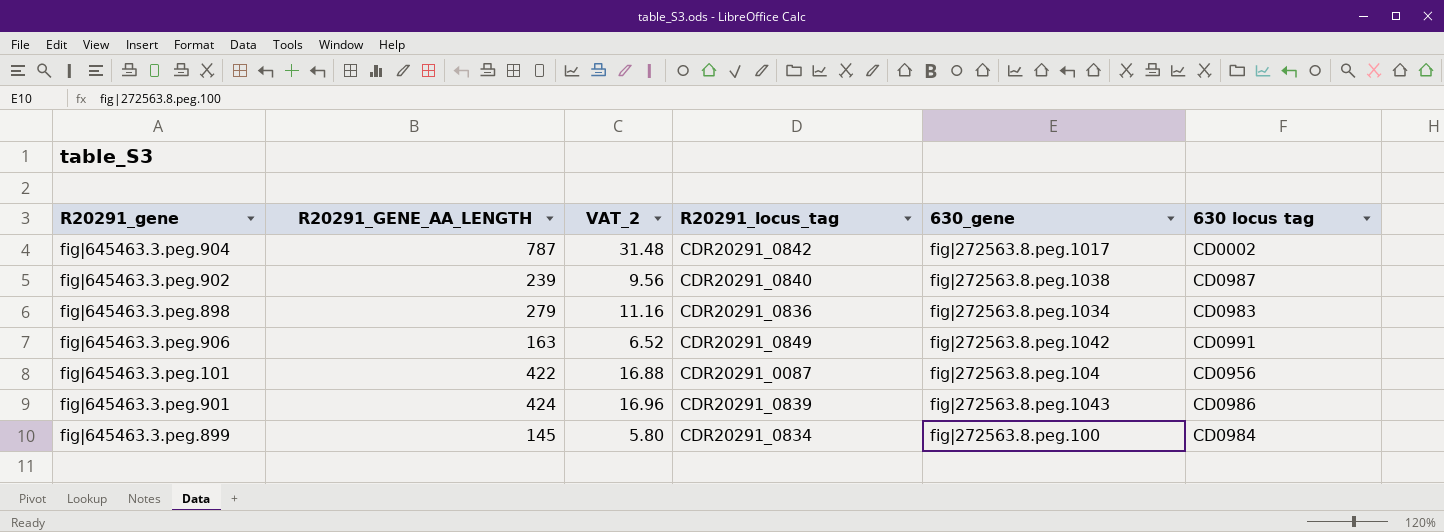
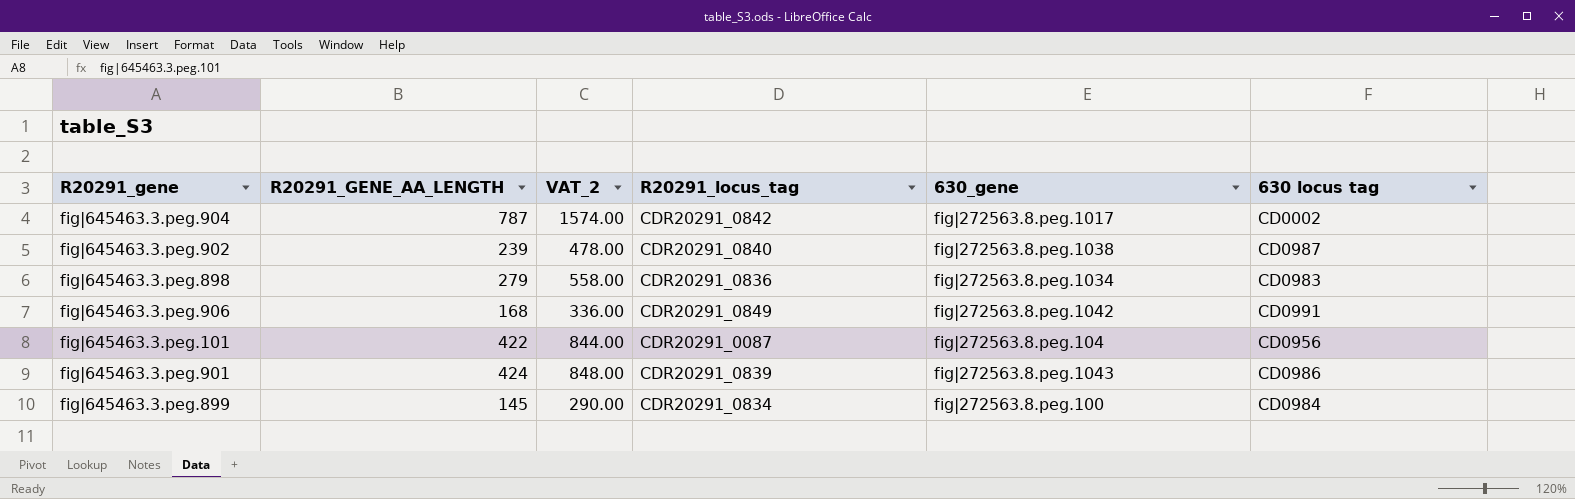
column VAT_2 | formula: [R20291_GENE_AA_LENGTH] * 0.04 -> [R20291_GENE_AA_LENGTH] * 2
fig|645463.3.peg.906 | R20291_GENE_AA_LENGTH: 163 -> 168

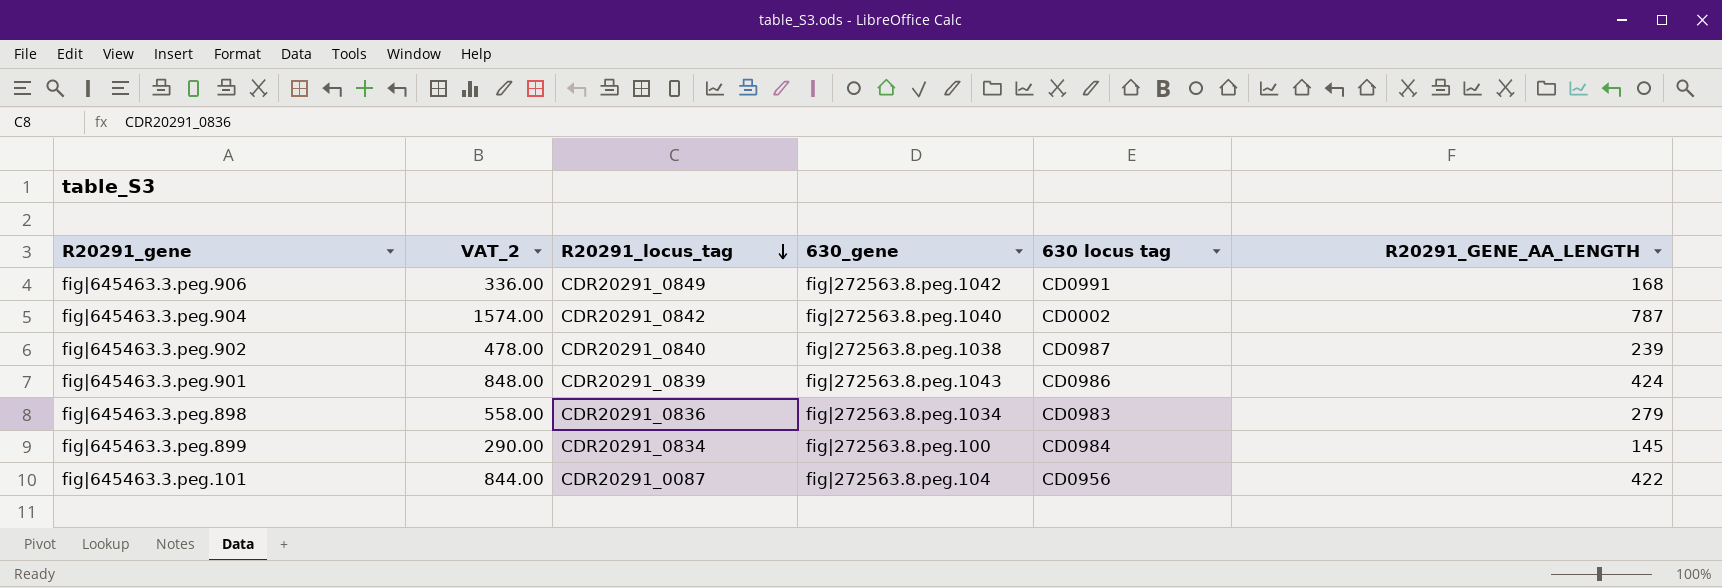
row order: none -> R20291_locus_tag descending
column R20291_GENE_AA_LENGTH | position: 2 -> 6
fig|645463.3.peg.904 | 630_gene: fig|272563.8.peg.1017 -> fig|272563.8.peg.1040

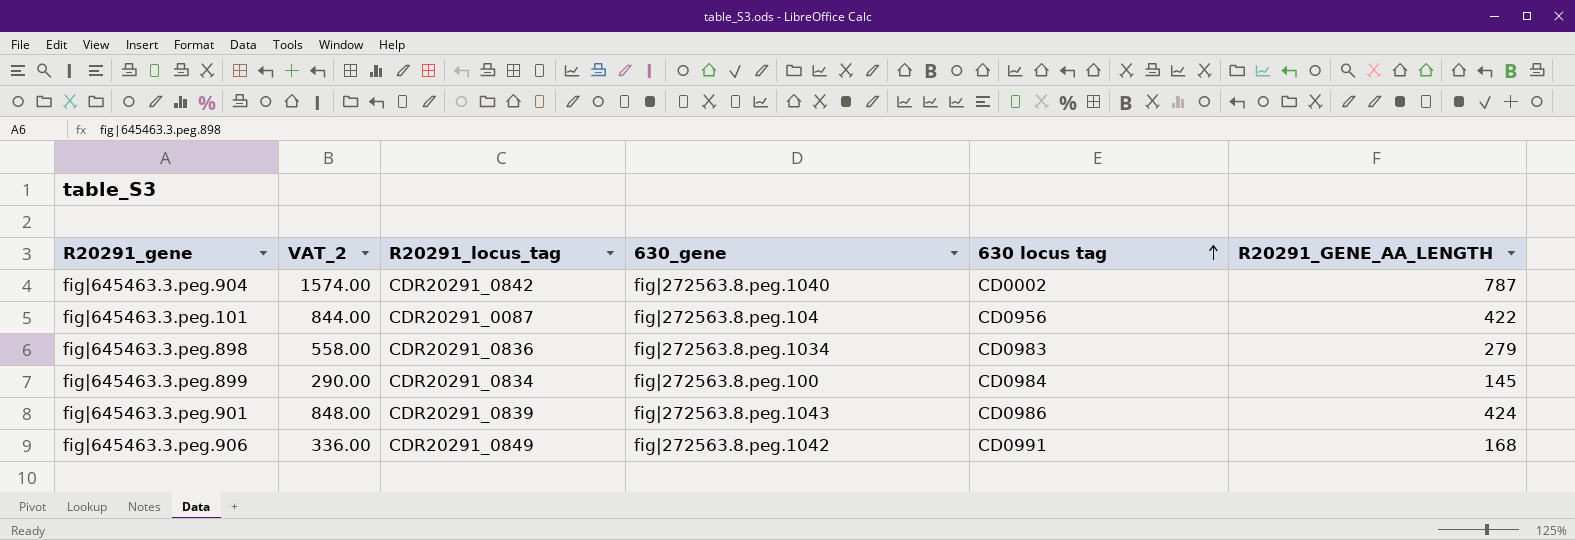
row order: R20291_locus_tag descending -> 630 locus tag ascending
row fig|645463.3.peg.902: 478.00 | CDR20291_0840 | fig|272563.8.peg.1038 | CD0987 | 239 -> none

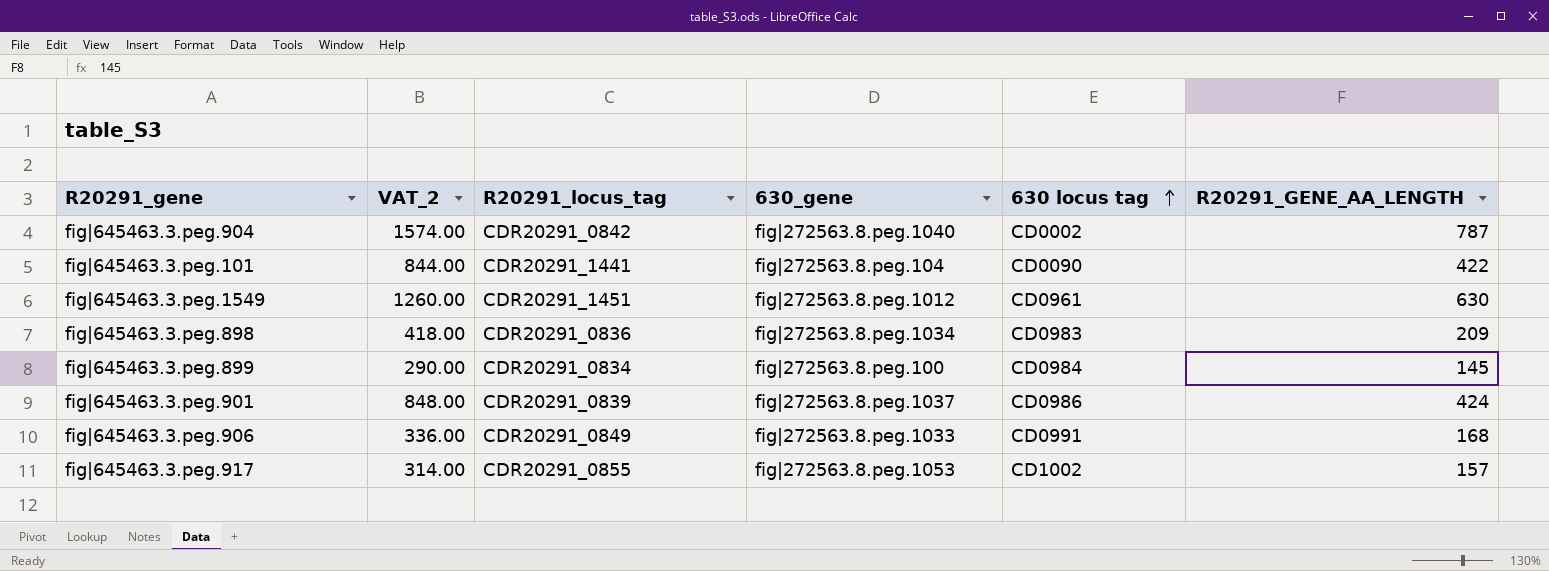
fig|645463.3.peg.101 | R20291_locus_tag: CDR20291_0087 -> CDR20291_1441
fig|645463.3.peg.101 | 630 locus tag: CD0956 -> CD0090
row fig|645463.3.peg.1549: none -> 1260.00 | CDR20291_1451 | fig|272563.8.peg.1012 | CD0961 | 630
fig|645463.3.peg.898 | VAT_2: 558.00 -> 418.00
fig|645463.3.peg.898 | R20291_GENE_AA_LENGTH: 279 -> 209
fig|645463.3.peg.901 | 630_gene: fig|272563.8.peg.1043 -> fig|272563.8.peg.1037
fig|645463.3.peg.906 | 630_gene: fig|272563.8.peg.1042 -> fig|272563.8.peg.1033
row fig|645463.3.peg.917: none -> 314.00 | CDR20291_0855 | fig|272563.8.peg.1053 | CD1002 | 157

